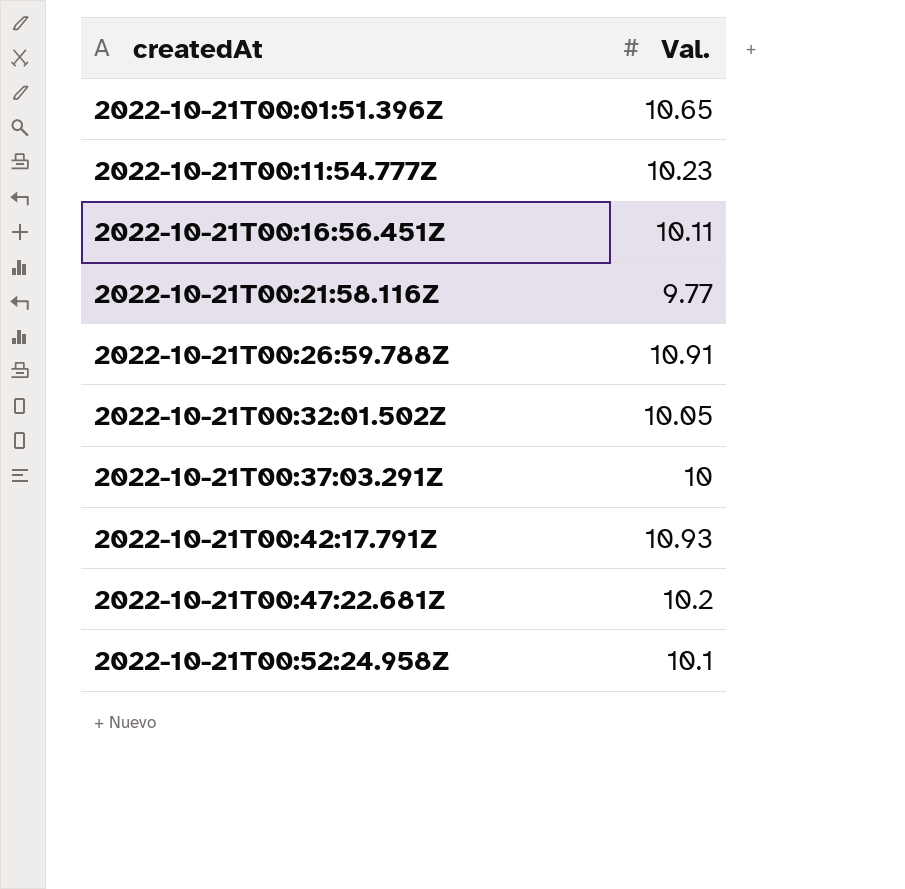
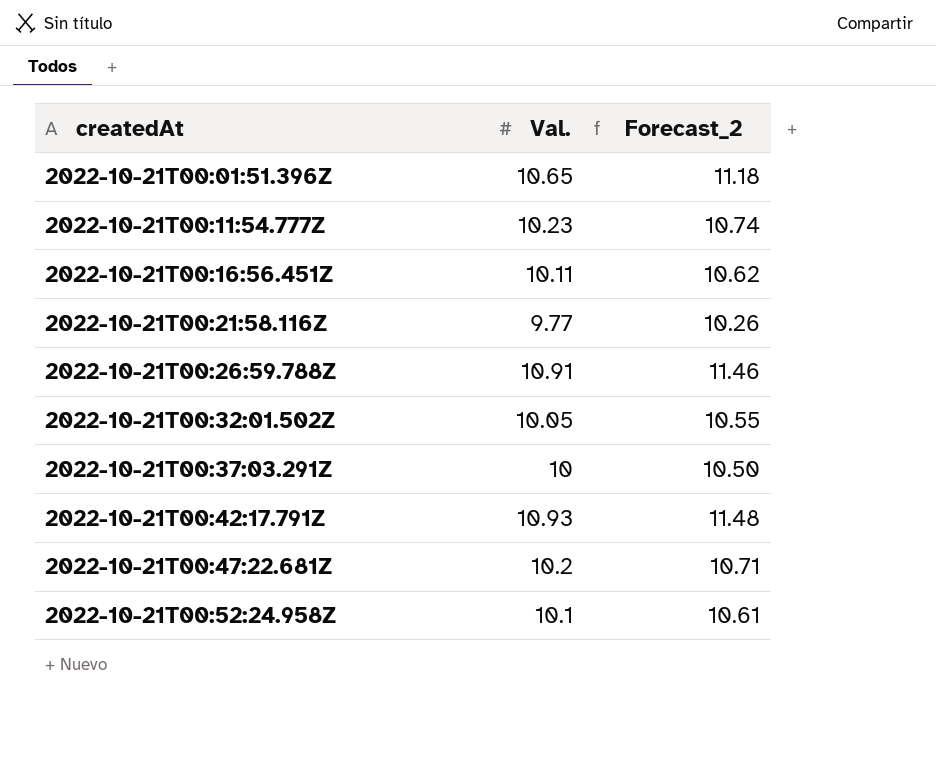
column Forecast_2 | formula: none -> [Val.] * 1.05

